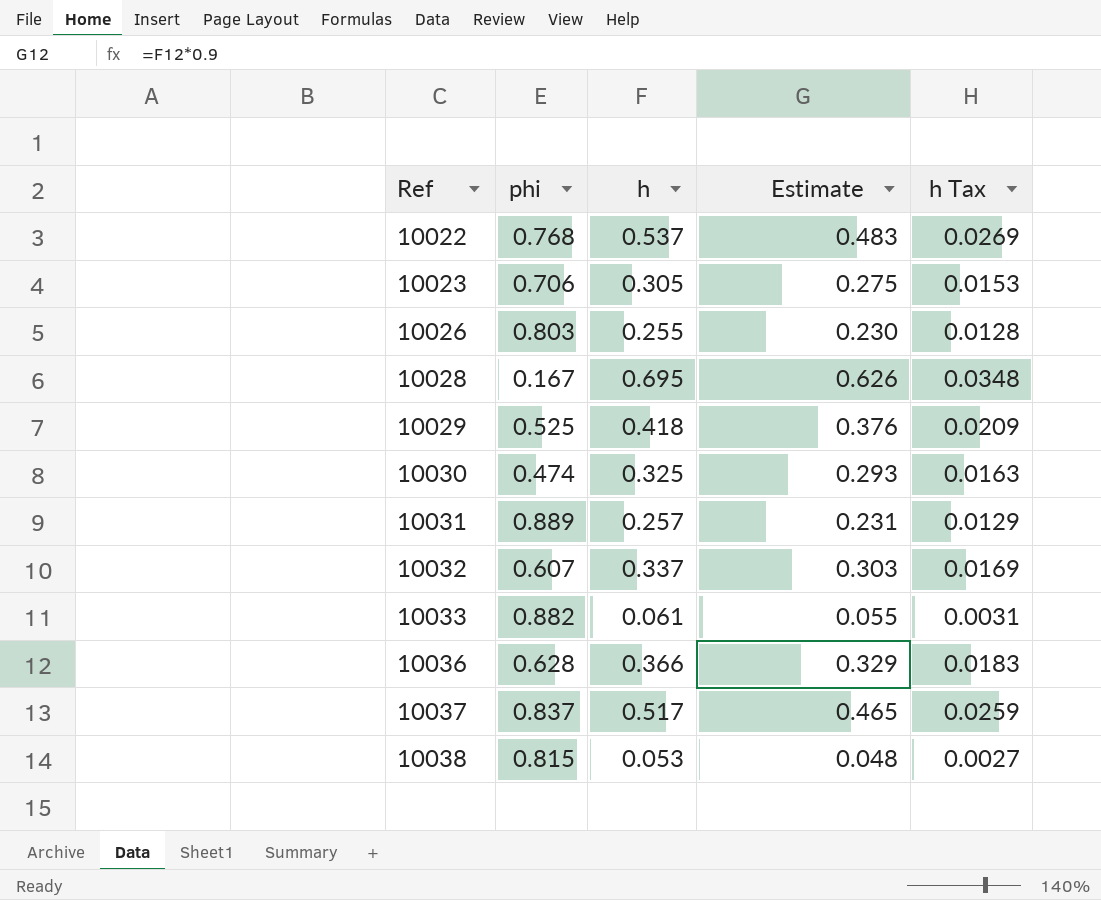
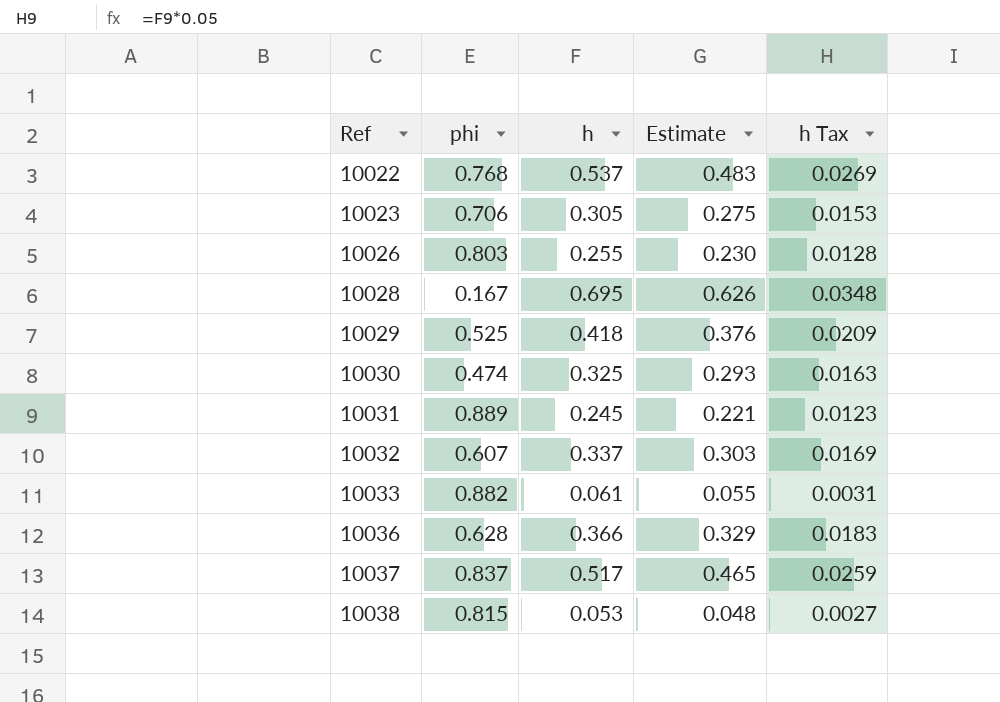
10031 | h: 0.257 -> 0.245
10031 | Estimate: 0.231 -> 0.221
10031 | h Tax: 0.0129 -> 0.0123

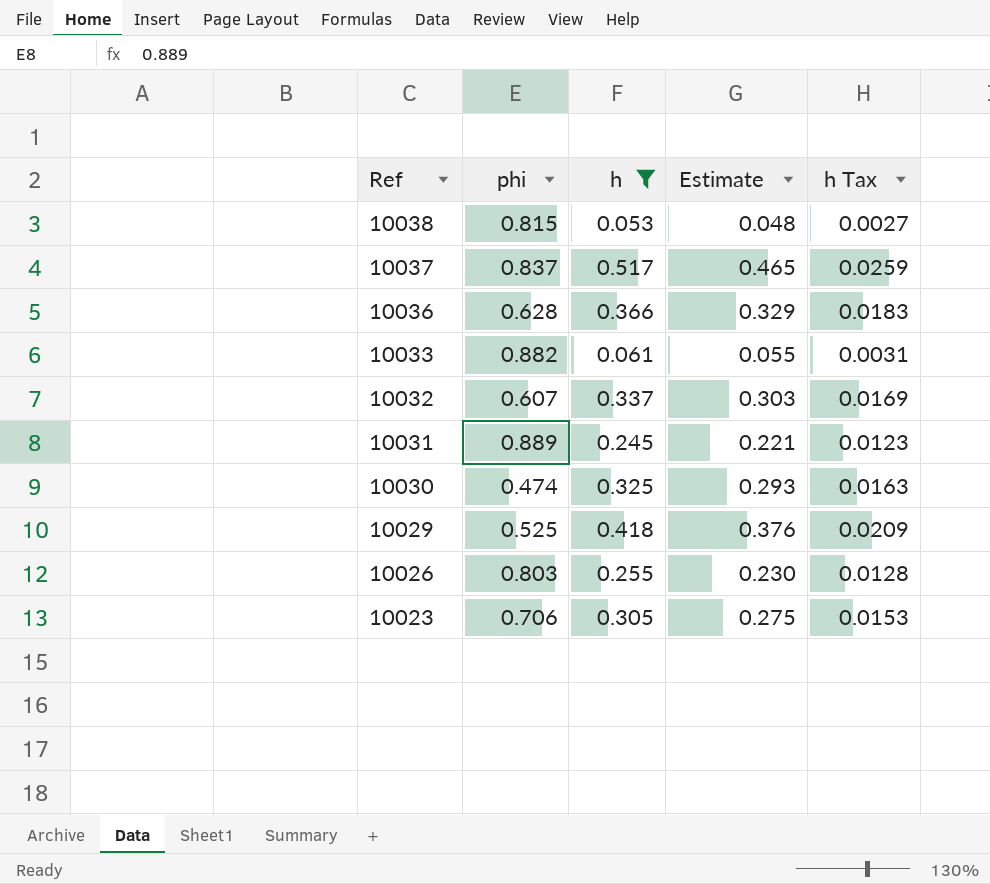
filter: none -> h <= 0.517
row order: Ref ascending -> Ref descending

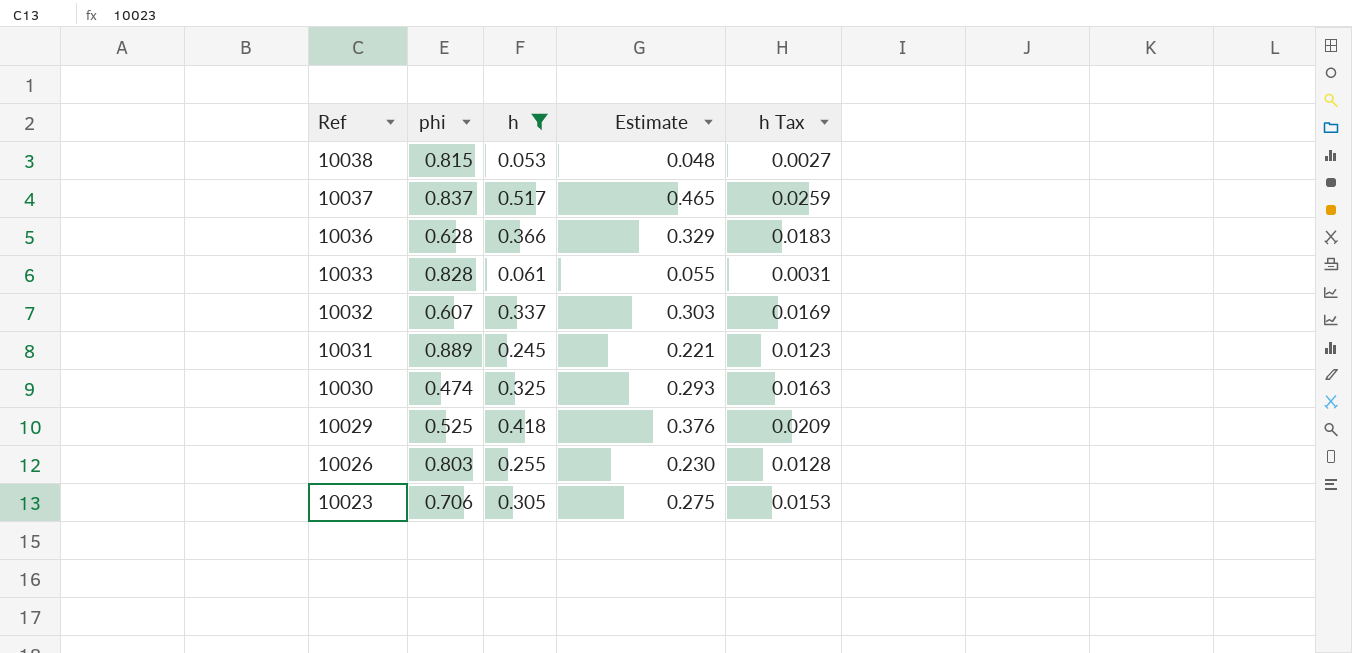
10033 | phi: 0.882 -> 0.828

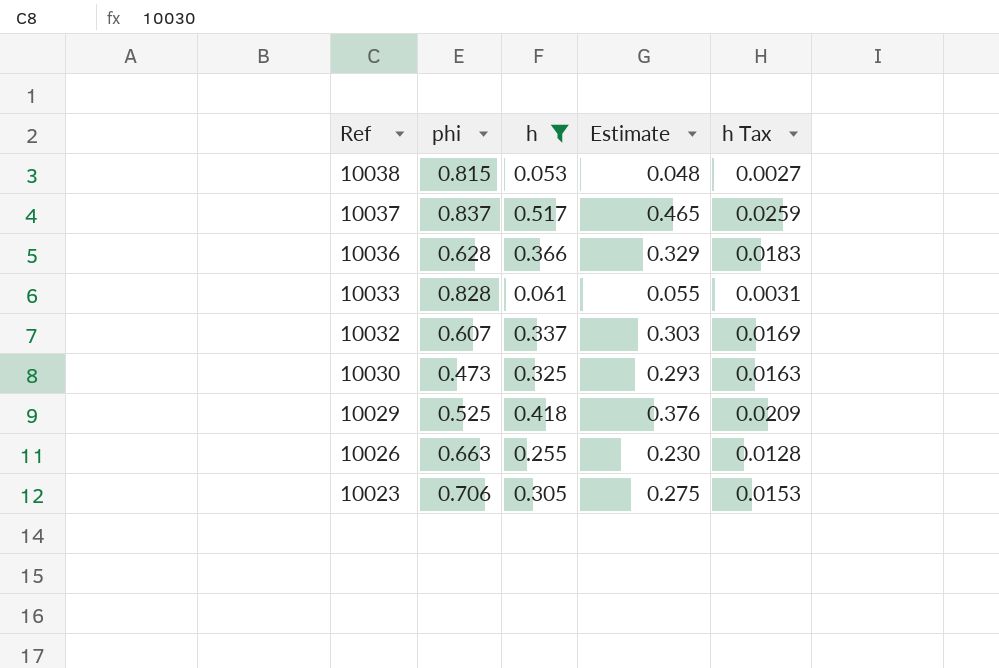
row 10031: 0.889 | 0.245 | 0.221 | 0.0123 -> none
10030 | phi: 0.474 -> 0.473
10026 | phi: 0.803 -> 0.663

